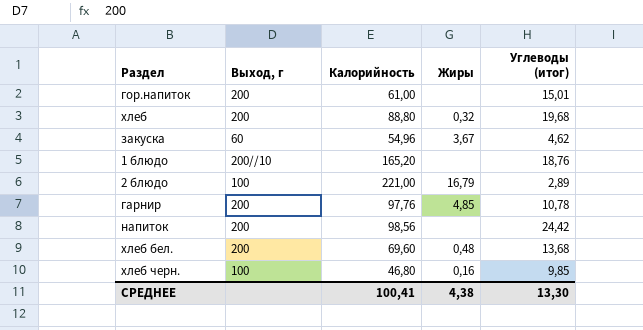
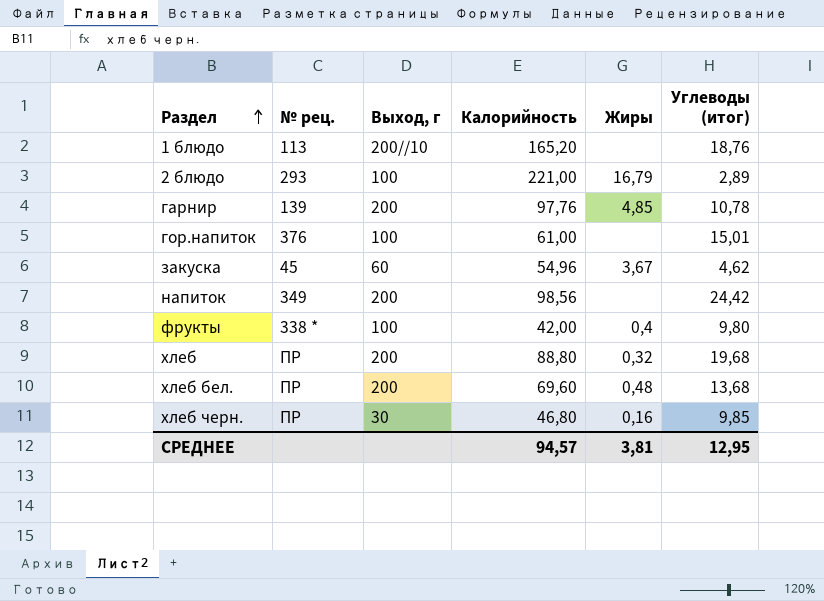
row order: none -> Раздел ascending
column № рец. | position: none -> 2
гор.напиток | Выход, г: 200 -> 100
row фрукты: none -> 338 * | 100 | 42,00 | 0,4 | 9,80
хлеб черн. | Выход, г: 100 -> 30
СРЕДНЕЕ | Калорийность: 100,41 -> 94,57
СРЕДНЕЕ | Жиры: 4,38 -> 3,81
СРЕДНЕЕ | Углеводы (итог): 13,30 -> 12,95

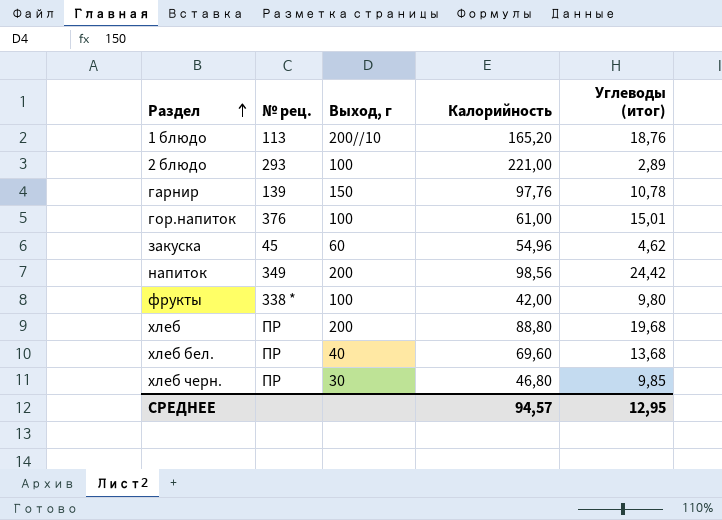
column Жиры | position: 5 -> none
гарнир | Выход, г: 200 -> 150
хлеб бел. | Выход, г: 200 -> 40

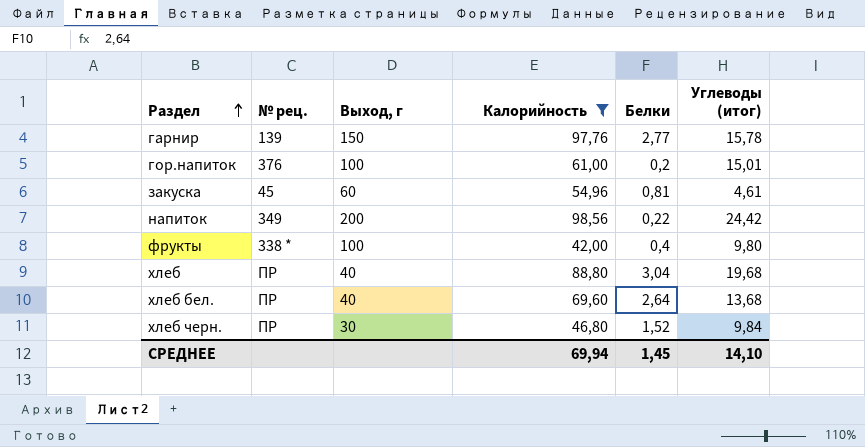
filter: none -> Калорийность <= 98,56
column Белки | position: none -> 5
гарнир | Углеводы (итог): 10,78 -> 15,78
закуска | Углеводы (итог): 4,62 -> 4,61
хлеб | Выход, г: 200 -> 40
хлеб черн. | Углеводы (итог): 9,85 -> 9,84
СРЕДНЕЕ | Калорийность: 94,57 -> 69,94
СРЕДНЕЕ | Углеводы (итог): 12,95 -> 14,10

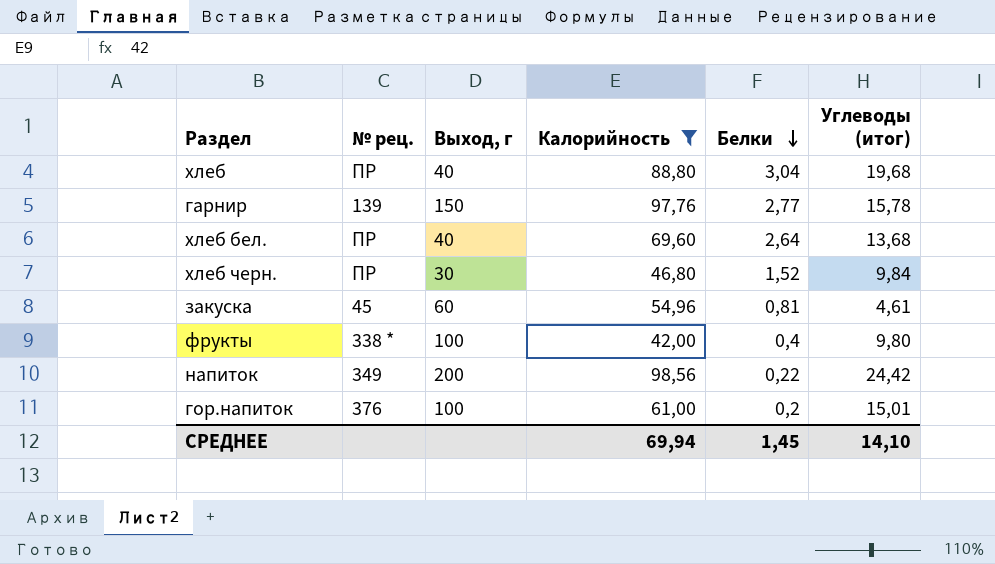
row order: Раздел ascending -> Белки descending

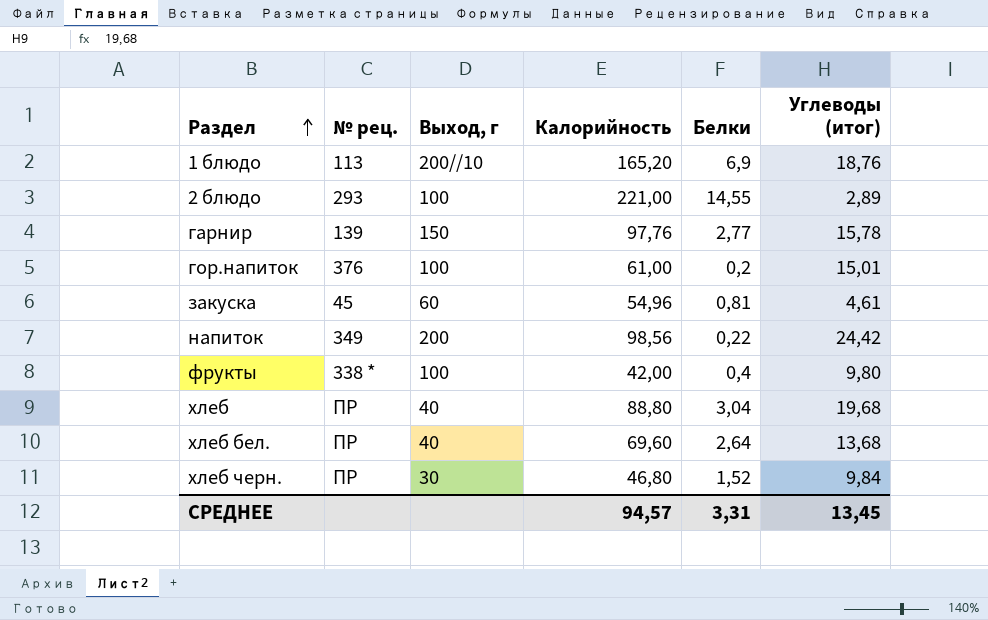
filter: Калорийность <= 98,56 -> none
row order: Белки descending -> Раздел ascending
СРЕДНЕЕ | Калорийность: 69,94 -> 94,57
СРЕДНЕЕ | Белки: 1,45 -> 3,31
СРЕДНЕЕ | Углеводы (итог): 14,10 -> 13,45

